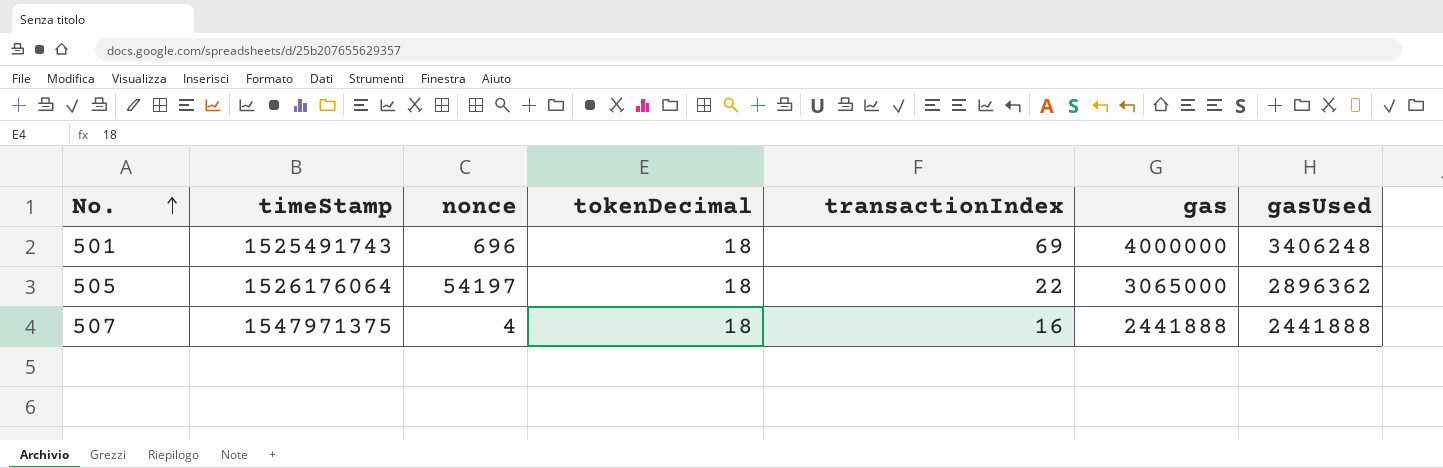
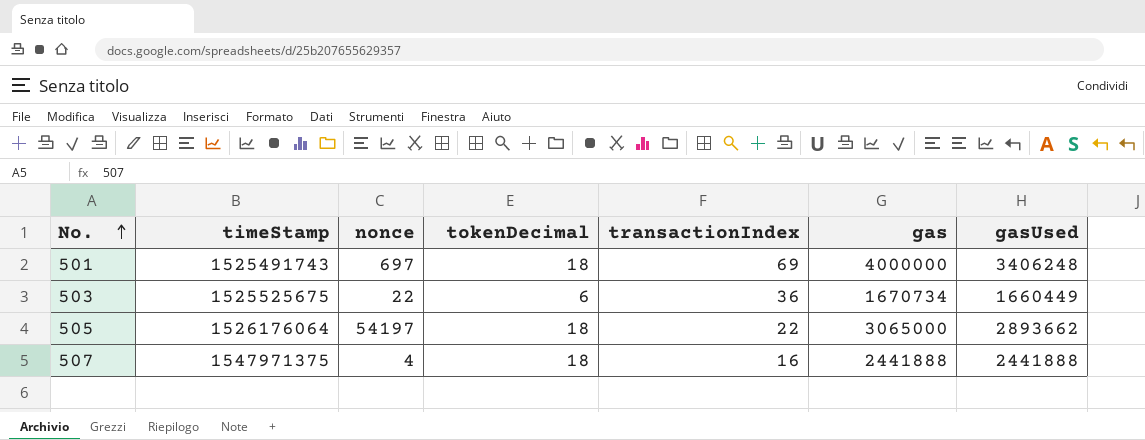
501 | nonce: 696 -> 697
row 503: none -> 1525525675 | 22 | 6 | 36 | 1670734 | 1660449
505 | gasUsed: 2896362 -> 2893662

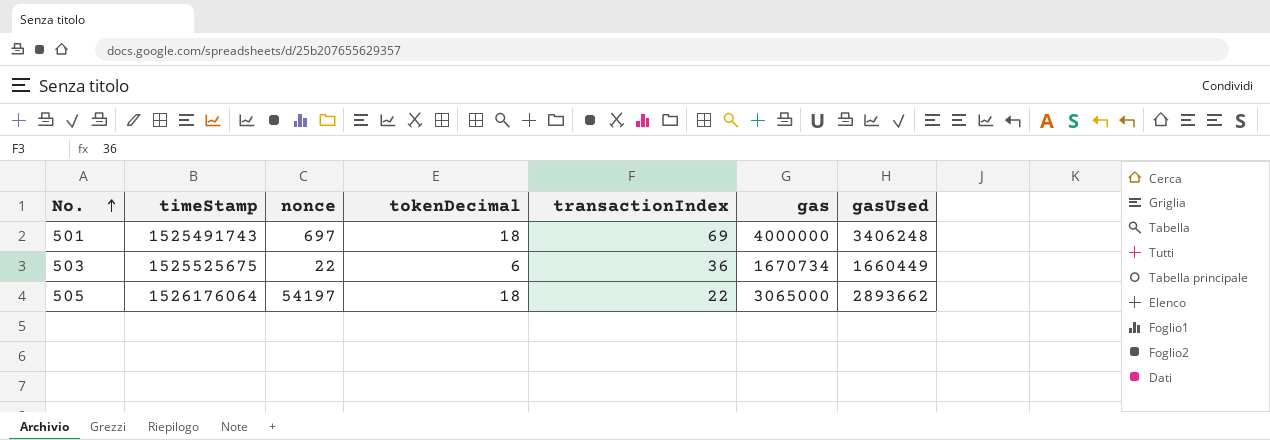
row 507: 1547971375 | 4 | 18 | 16 | 2441888 | 2441888 -> none

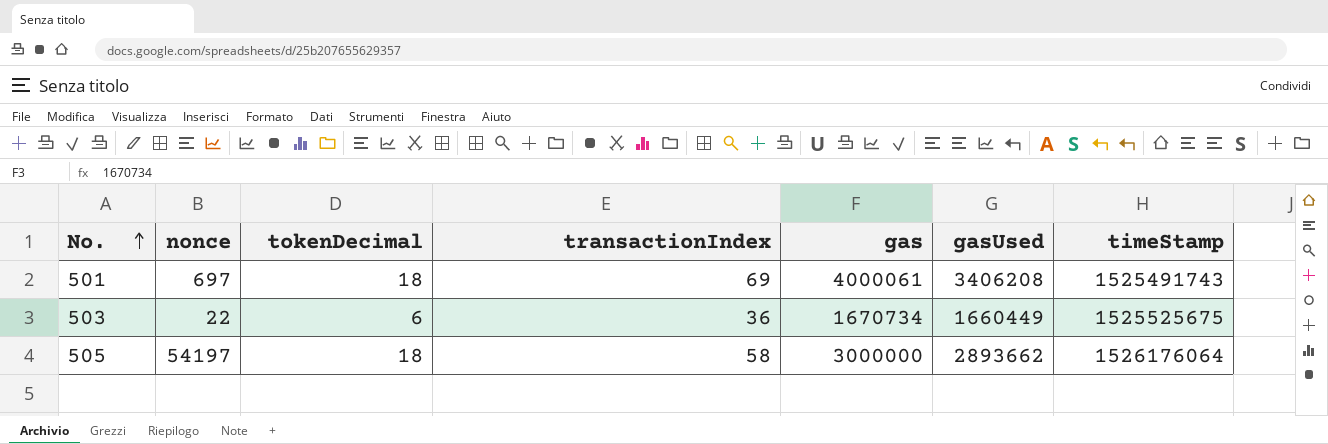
column timeStamp | position: 2 -> 7
501 | gas: 4000000 -> 4000061
501 | gasUsed: 3406248 -> 3406208
505 | transactionIndex: 22 -> 58
505 | gas: 3065000 -> 3000000

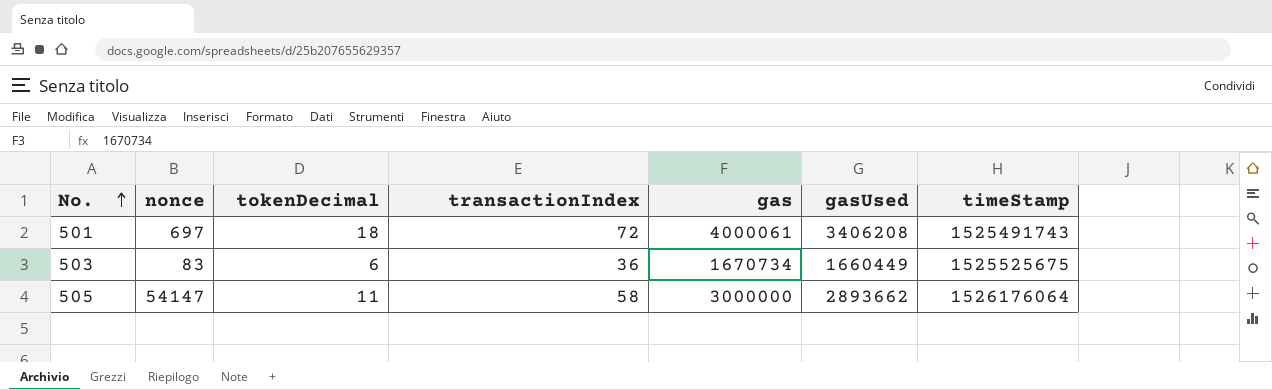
501 | transactionIndex: 69 -> 72
503 | nonce: 22 -> 83
505 | nonce: 54197 -> 54147
505 | tokenDecimal: 18 -> 11

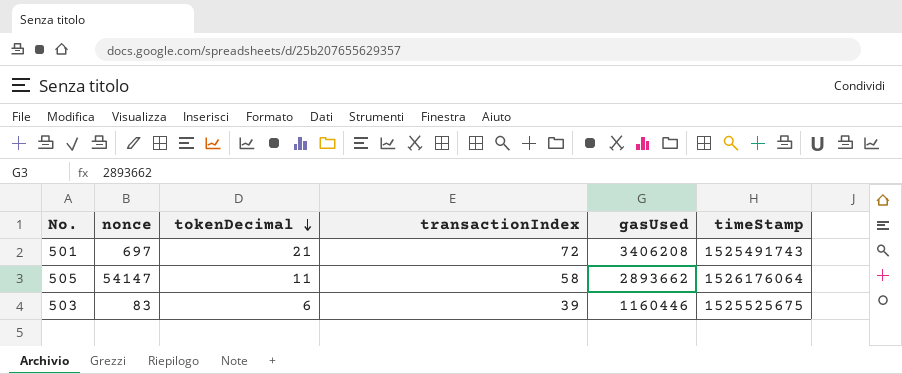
row order: No. ascending -> tokenDecimal descending
column gas | position: 5 -> none
501 | tokenDecimal: 18 -> 21
503 | transactionIndex: 36 -> 39
503 | gasUsed: 1660449 -> 1160446

